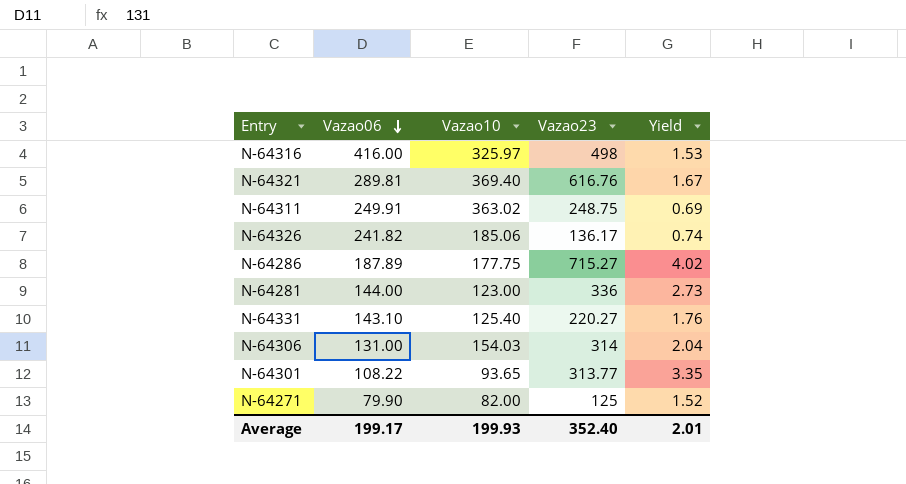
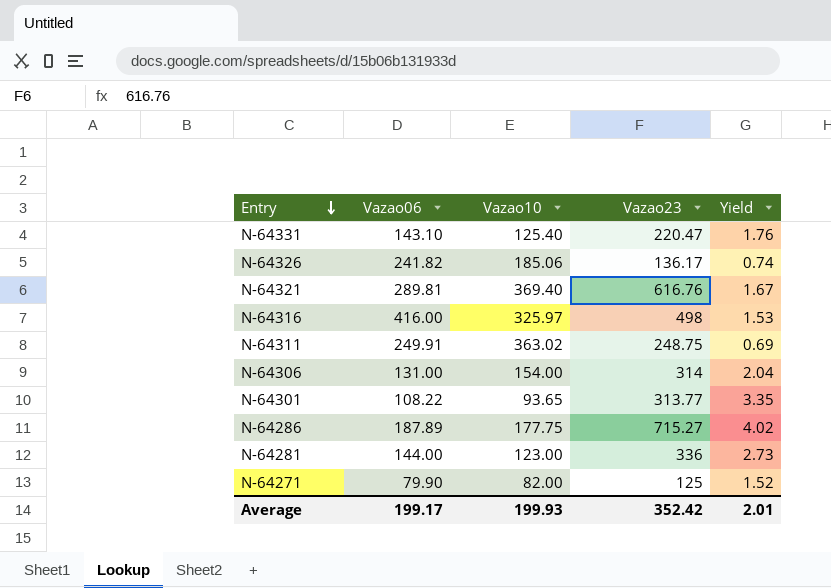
row order: Vazao06 descending -> Entry descending
N-64331 | Vazao23: 220.27 -> 220.47
N-64306 | Vazao10: 154.03 -> 154.00
Average | Vazao23: 352.40 -> 352.42

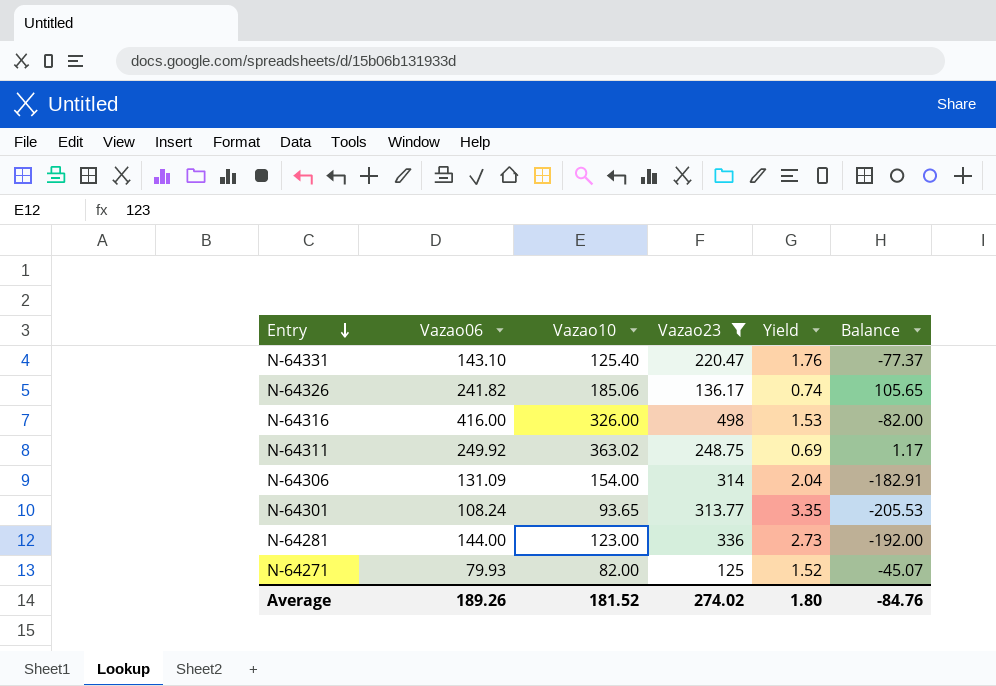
filter: none -> Vazao23 <= 498
column Balance | formula: none -> [Vazao06] - [Vazao23]
N-64316 | Vazao10: 325.97 -> 326.00
N-64311 | Vazao06: 249.91 -> 249.92
N-64306 | Vazao06: 131.00 -> 131.09
N-64301 | Vazao06: 108.22 -> 108.24
N-64271 | Vazao06: 79.90 -> 79.93
Average | Vazao06: 199.17 -> 189.26
Average | Vazao10: 199.93 -> 181.52
Average | Vazao23: 352.42 -> 274.02
Average | Yield: 2.01 -> 1.80

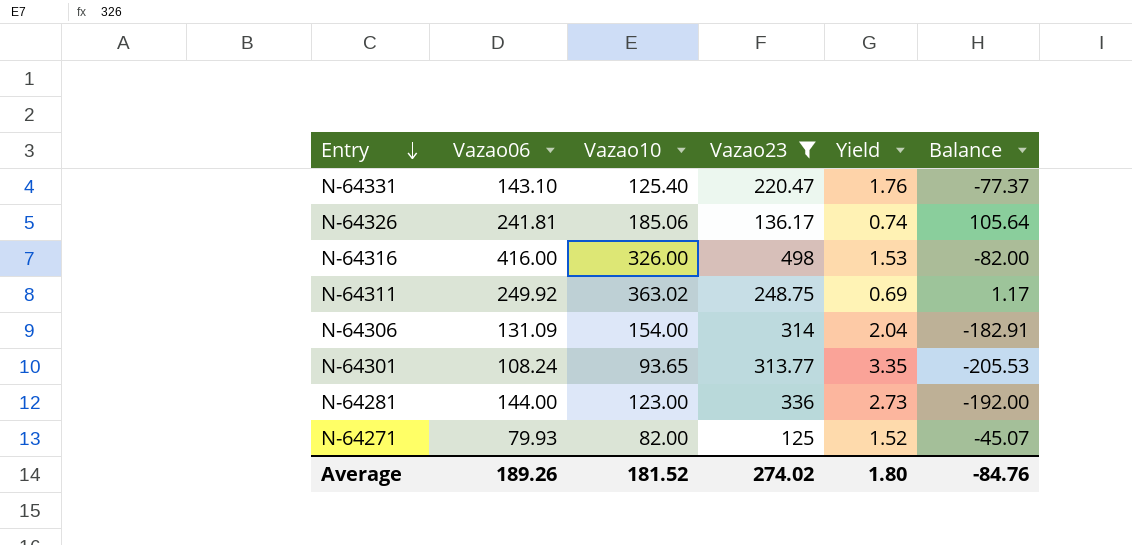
N-64326 | Vazao06: 241.82 -> 241.81
N-64326 | Balance: 105.65 -> 105.64

